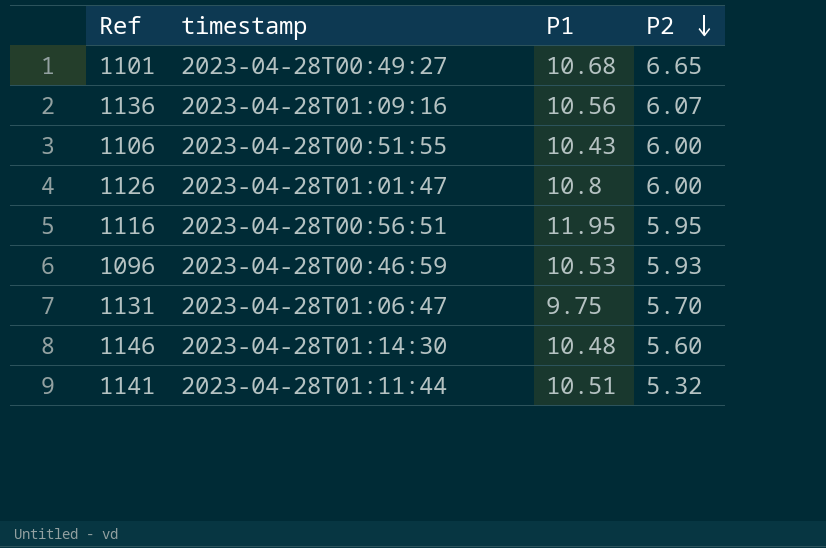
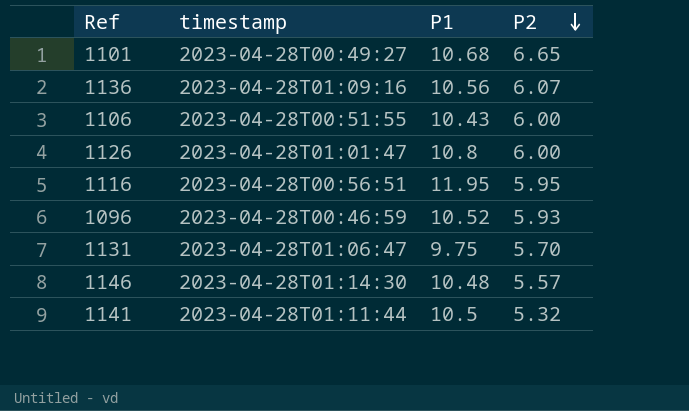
1096 | P1: 10.53 -> 10.52
1146 | P2: 5.60 -> 5.57
1141 | P1: 10.51 -> 10.5

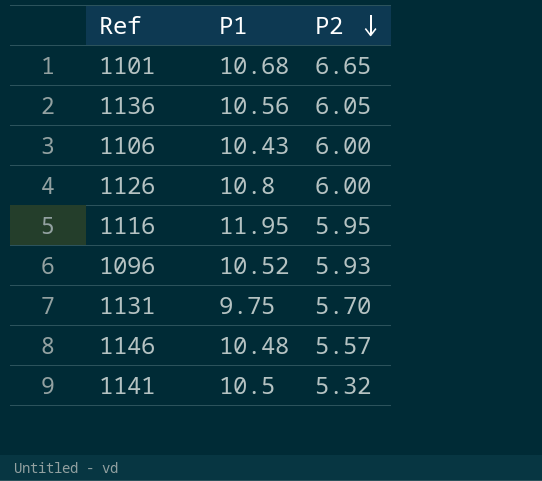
column timestamp | position: 2 -> none
1136 | P2: 6.07 -> 6.05

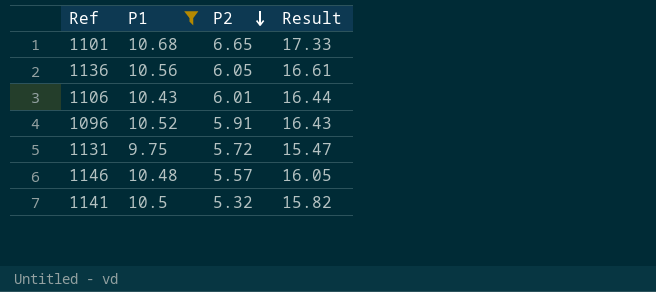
filter: none -> P1 <= 10.68
column Result | formula: none -> [P1] + [P2]
1106 | P2: 6.00 -> 6.01
1096 | P2: 5.93 -> 5.91
1131 | P2: 5.70 -> 5.72

